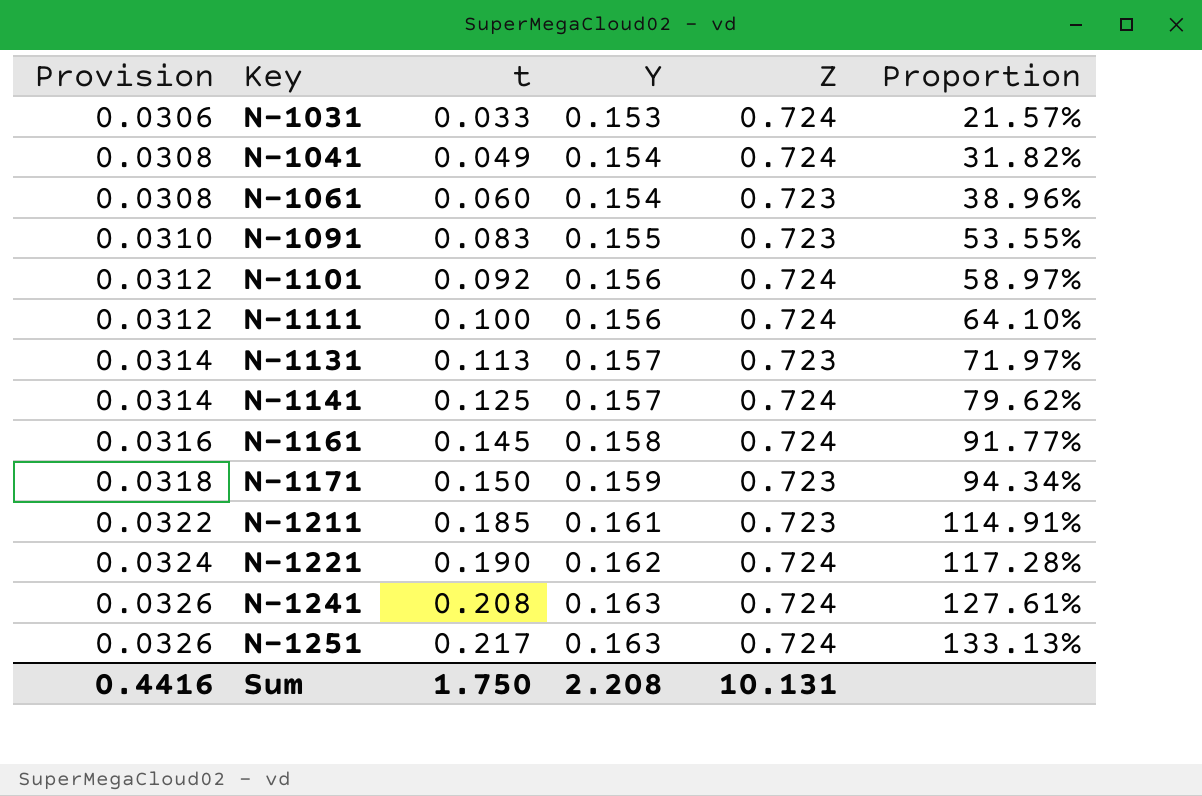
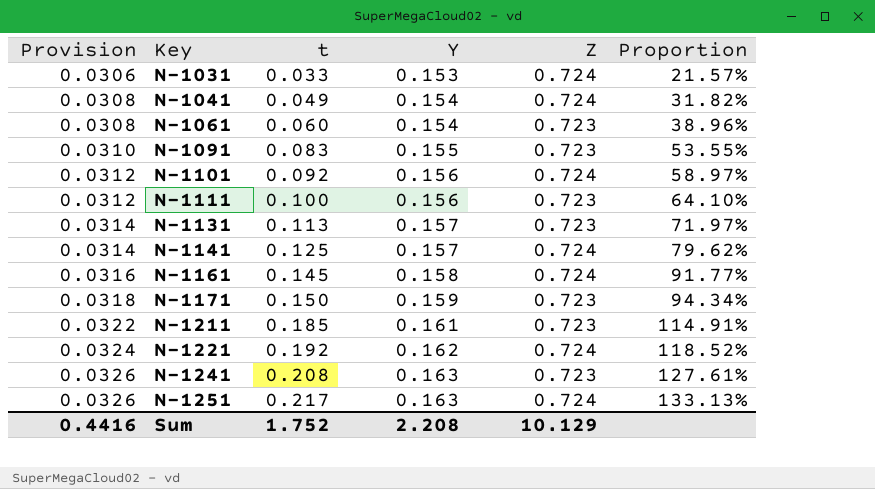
N-1111 | Z: 0.724 -> 0.723
N-1221 | t: 0.190 -> 0.192
N-1221 | Proportion: 117.28% -> 118.52%
N-1241 | Z: 0.724 -> 0.723
Sum | t: 1.750 -> 1.752
Sum | Z: 10.131 -> 10.129

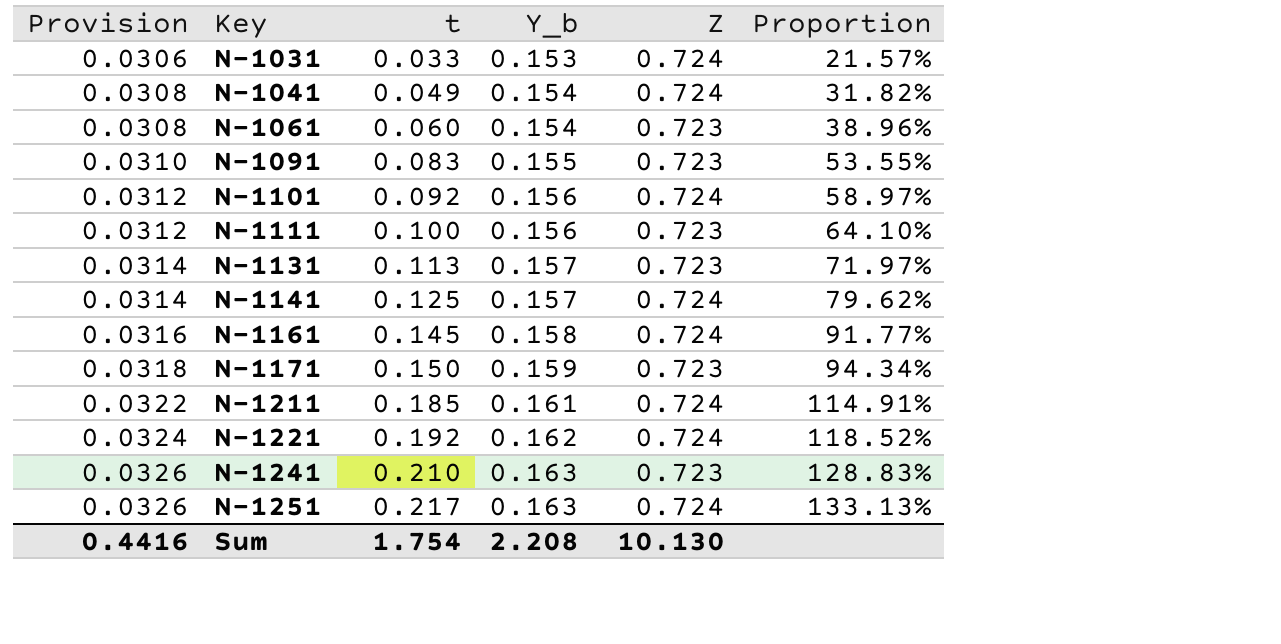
column name: Y -> Y_b
N-1211 | Z: 0.723 -> 0.724
N-1241 | t: 0.208 -> 0.210
N-1241 | Proportion: 127.61% -> 128.83%
Sum | t: 1.752 -> 1.754
Sum | Z: 10.129 -> 10.130

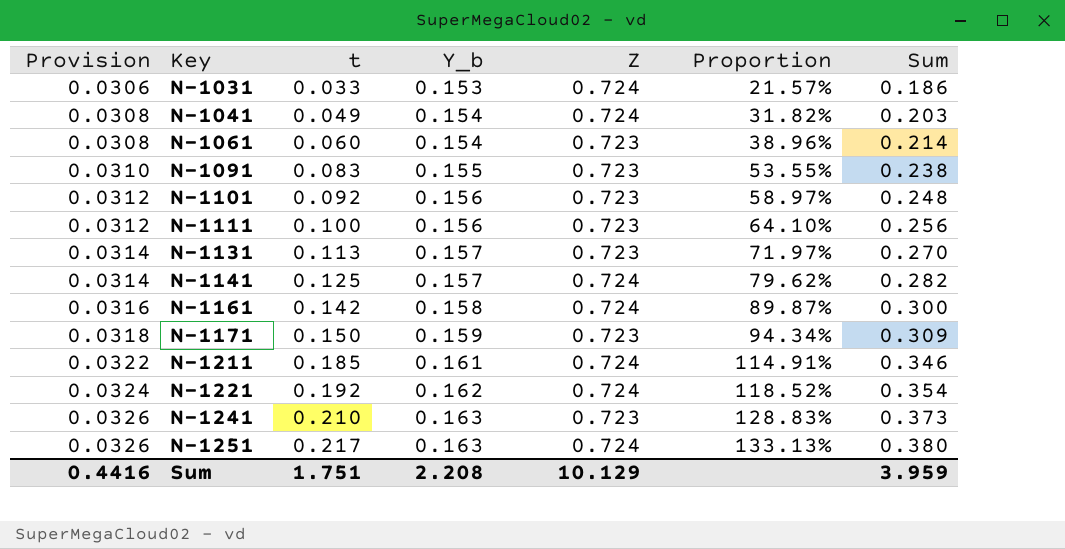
column Sum | formula: none -> [t] + [Y_b]
N-1101 | Z: 0.724 -> 0.723
N-1161 | t: 0.145 -> 0.142
N-1161 | Proportion: 91.77% -> 89.87%
Sum | t: 1.754 -> 1.751
Sum | Z: 10.130 -> 10.129

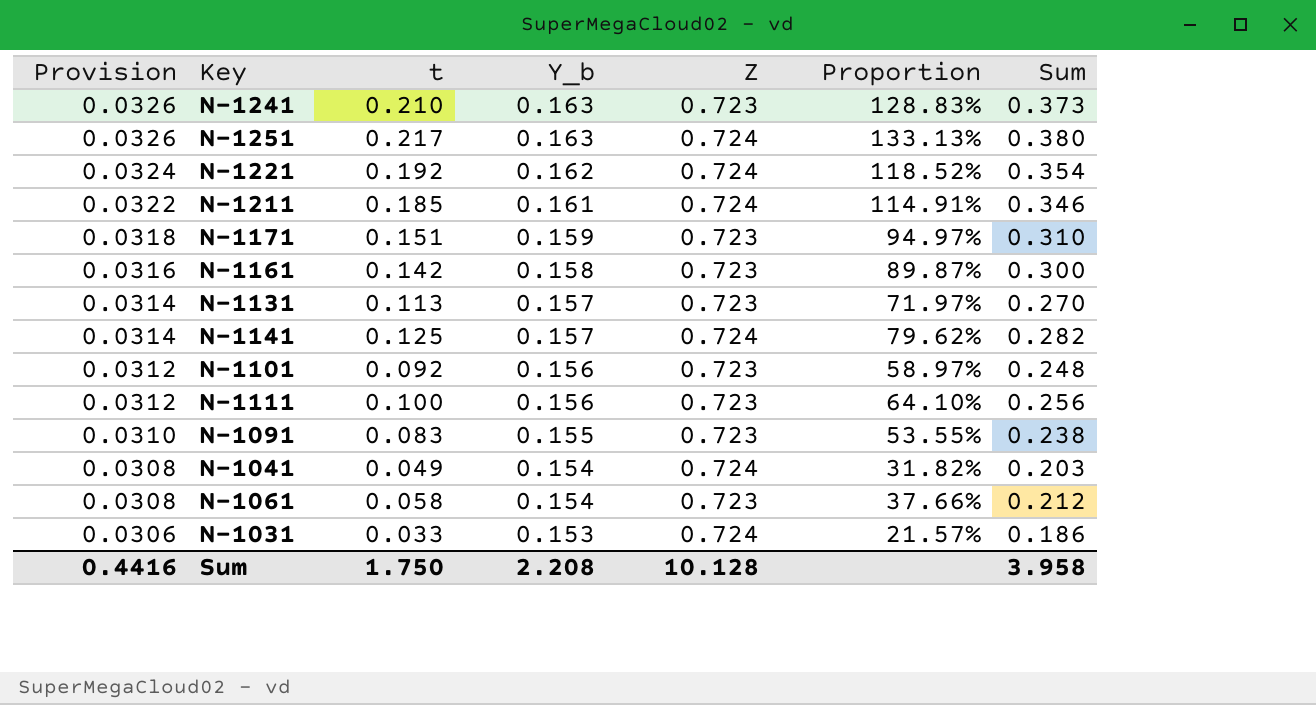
row order: Provision ascending -> Provision descending
N-1171 | t: 0.150 -> 0.151
N-1171 | Proportion: 94.34% -> 94.97%
N-1171 | Sum: 0.309 -> 0.310
N-1161 | Z: 0.724 -> 0.723
N-1061 | t: 0.060 -> 0.058
N-1061 | Proportion: 38.96% -> 37.66%
N-1061 | Sum: 0.214 -> 0.212
Sum | t: 1.751 -> 1.750
Sum | Z: 10.129 -> 10.128
Sum | Sum: 3.959 -> 3.958

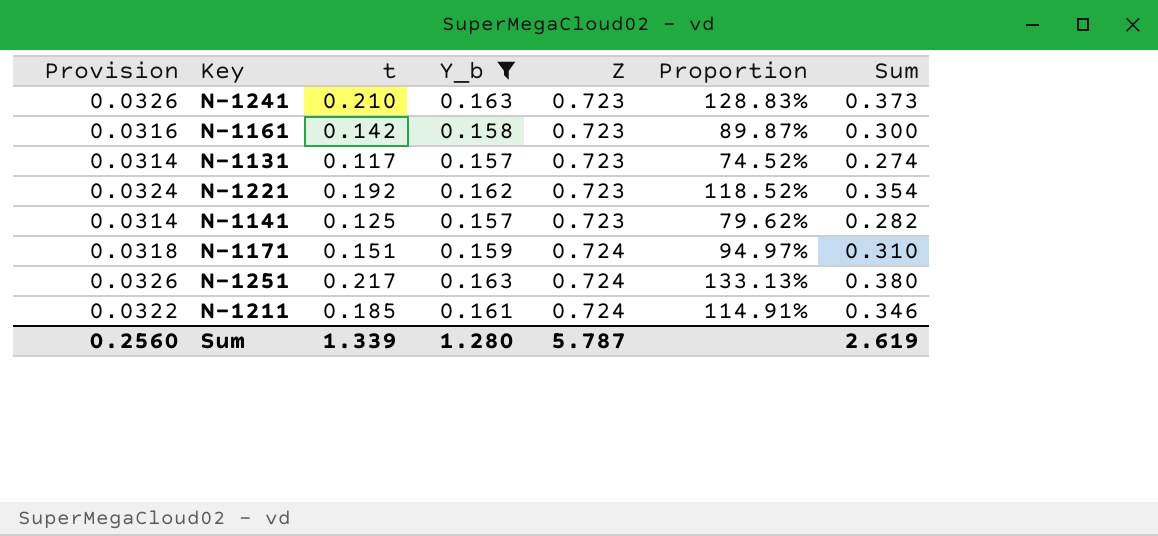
filter: none -> Y_b >= 0.157
row order: Provision descending -> Z ascending
N-1131 | t: 0.113 -> 0.117
N-1131 | Proportion: 71.97% -> 74.52%
N-1131 | Sum: 0.270 -> 0.274
N-1221 | Z: 0.724 -> 0.723
N-1141 | Z: 0.724 -> 0.723
N-1171 | Z: 0.723 -> 0.724
Sum | Provision: 0.4416 -> 0.2560
Sum | t: 1.750 -> 1.339
Sum | Y_b: 2.208 -> 1.280
Sum | Z: 10.128 -> 5.787
Sum | Sum: 3.958 -> 2.619

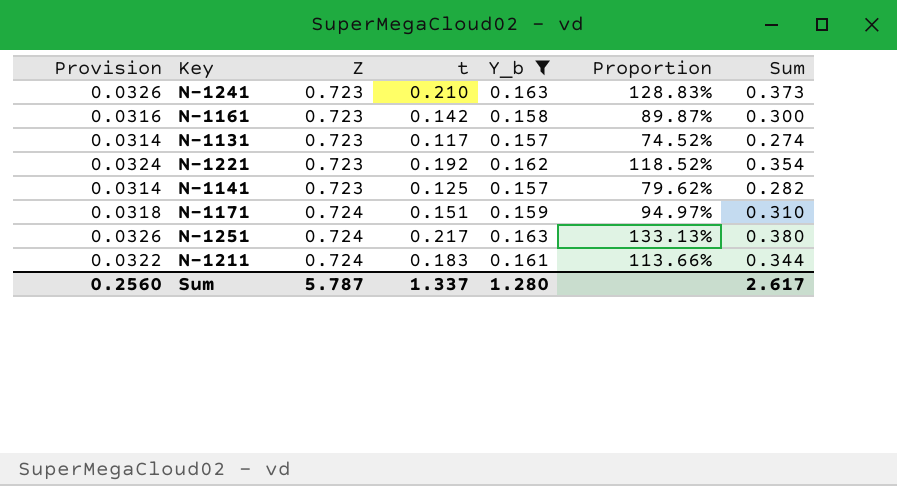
column Z | position: 5 -> 3
N-1211 | t: 0.185 -> 0.183
N-1211 | Proportion: 114.91% -> 113.66%
N-1211 | Sum: 0.346 -> 0.344
Sum | t: 1.339 -> 1.337
Sum | Sum: 2.619 -> 2.617

